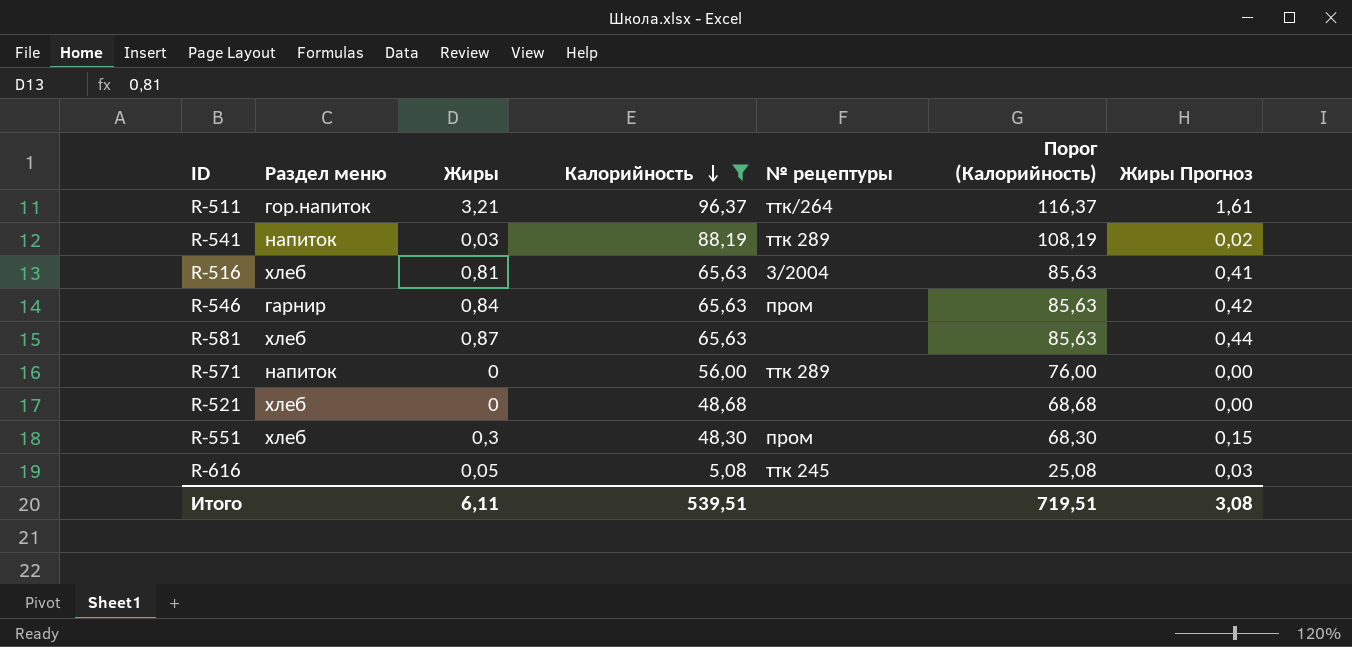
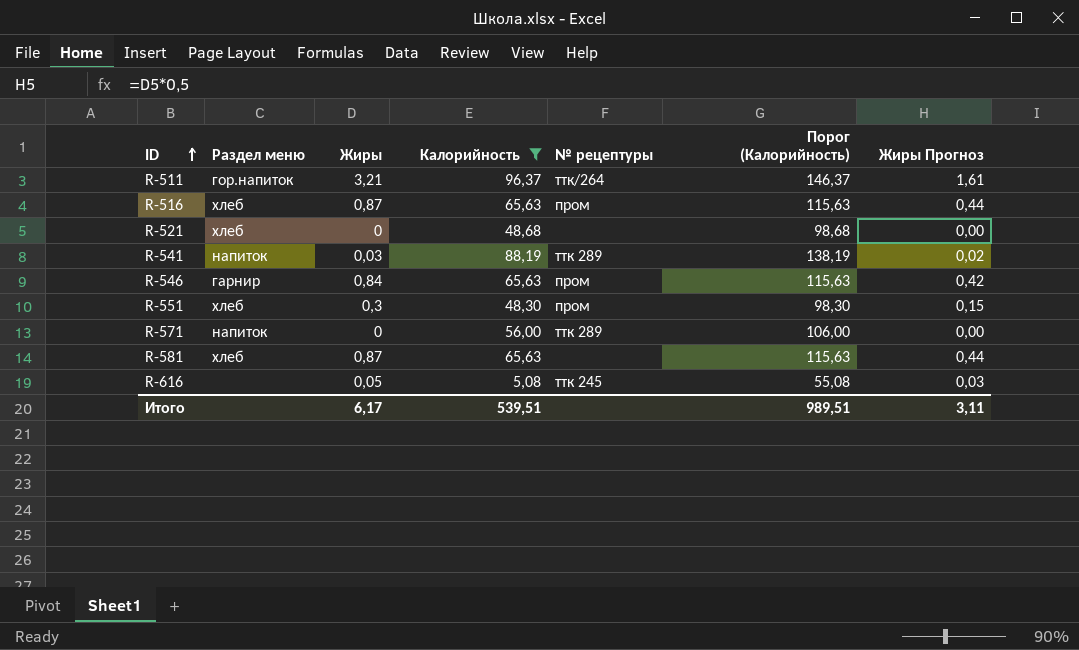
row order: Калорийность descending -> ID ascending
column Порог (Калорийность) | formula: [Калорийность] + 20 -> [Калорийность] + 50
R-516 | Жиры: 0,81 -> 0,87
R-516 | № рецептуры: 3/2004 -> пром
R-516 | Жиры Прогноз: 0,41 -> 0,44
Итого | Жиры: 6,11 -> 6,17
Итого | Порог (Калорийность): 719,51 -> 989,51
Итого | Жиры Прогноз: 3,08 -> 3,11

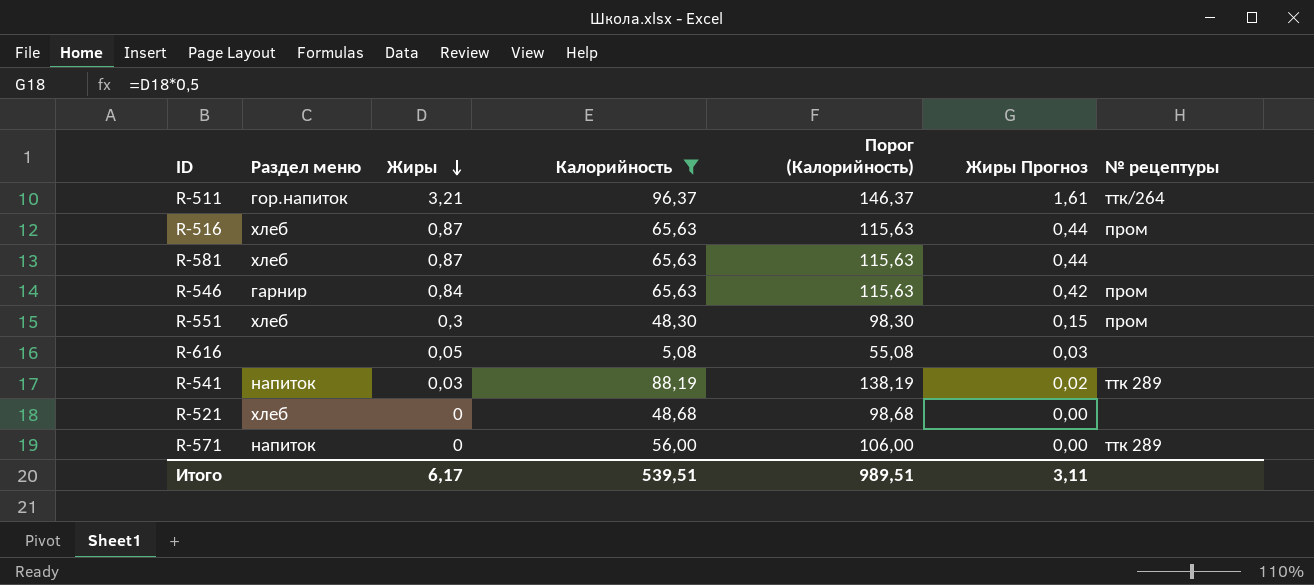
row order: ID ascending -> Жиры descending
column № рецептуры | position: 5 -> 7
R-616 | № рецептуры: ттк 245 -> none

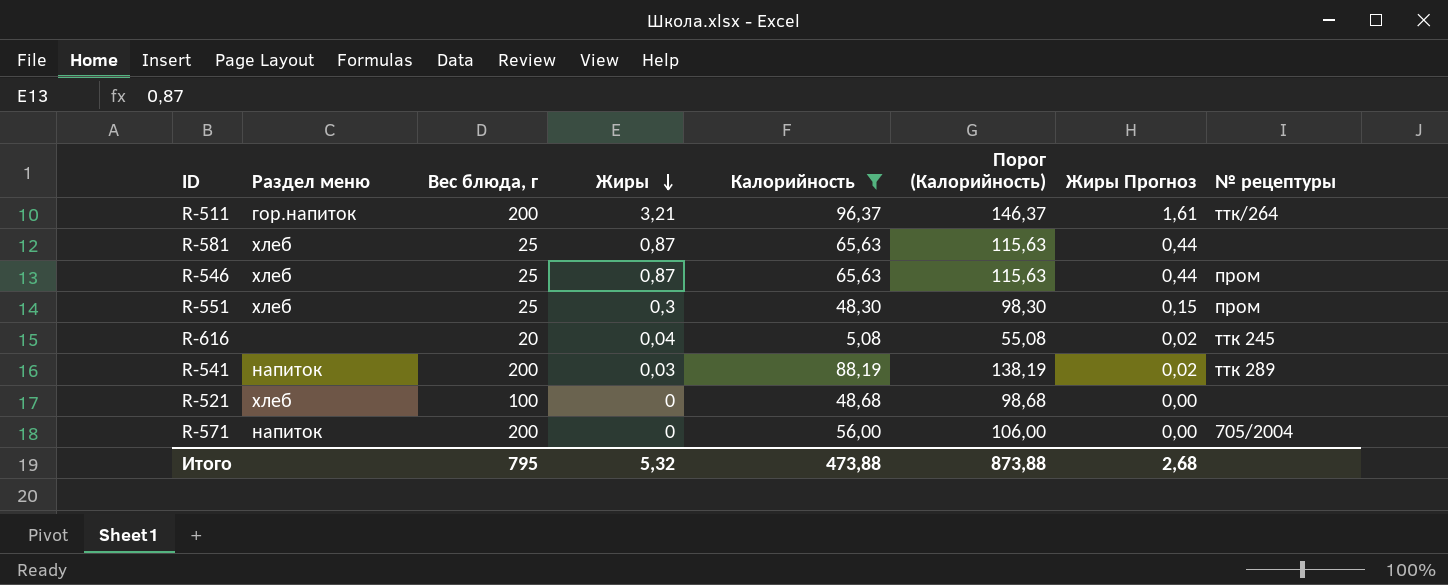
column Вес блюда, г | position: none -> 3
row R-516: хлеб | 0,87 | 65,63 | 115,63 | 0,44 | пром -> none
R-546 | Раздел меню: гарнир -> хлеб
R-546 | Жиры: 0,84 -> 0,87
R-546 | Жиры Прогноз: 0,42 -> 0,44
R-616 | Жиры: 0,05 -> 0,04
R-616 | Жиры Прогноз: 0,03 -> 0,02
R-616 | № рецептуры: none -> ттк 245
R-571 | № рецептуры: ттк 289 -> 705/2004
Итого | Жиры: 6,17 -> 5,32
Итого | Калорийность: 539,51 -> 473,88
Итого | Порог (Калорийность): 989,51 -> 873,88
Итого | Жиры Прогноз: 3,11 -> 2,68

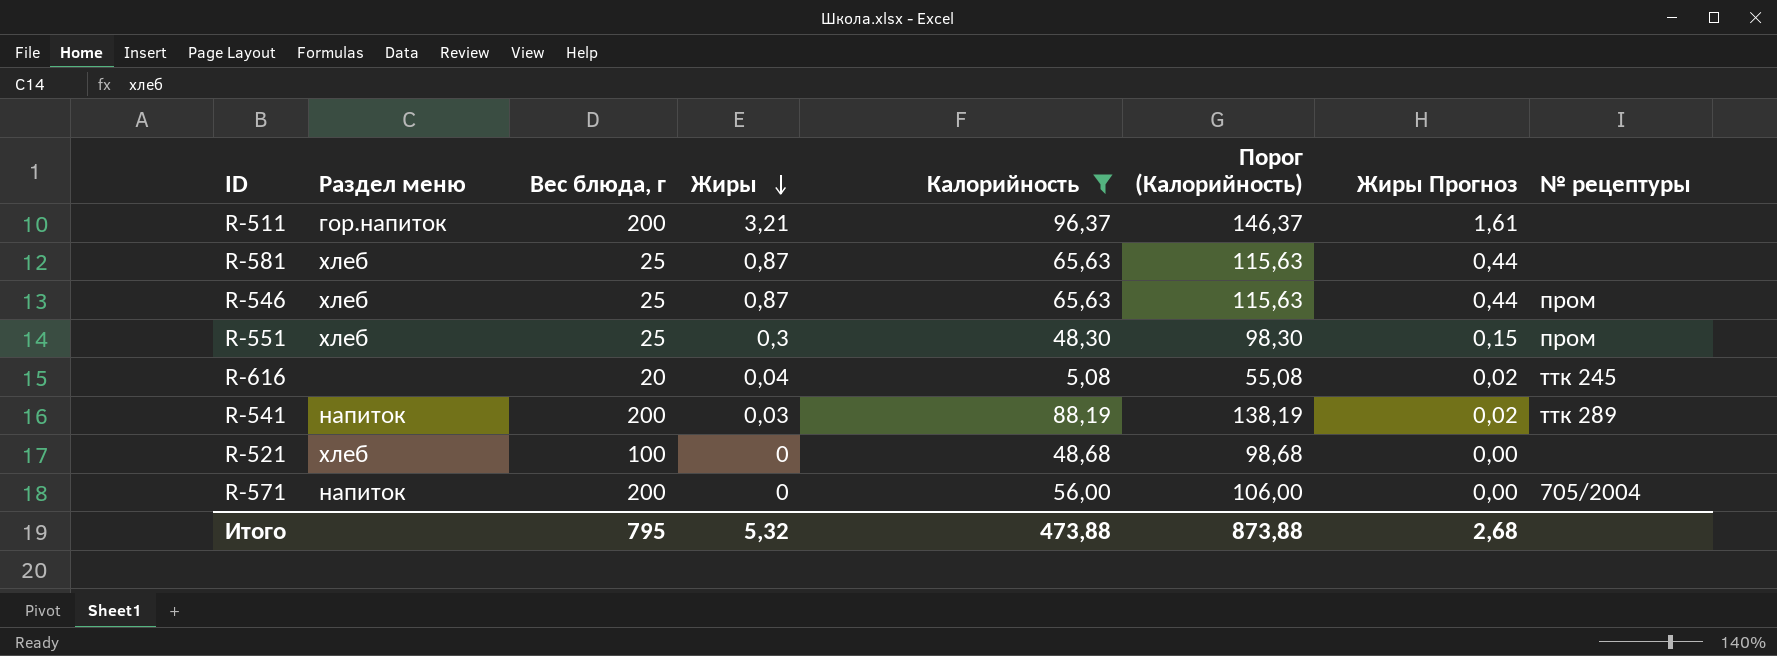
R-511 | № рецептуры: ттк/264 -> none

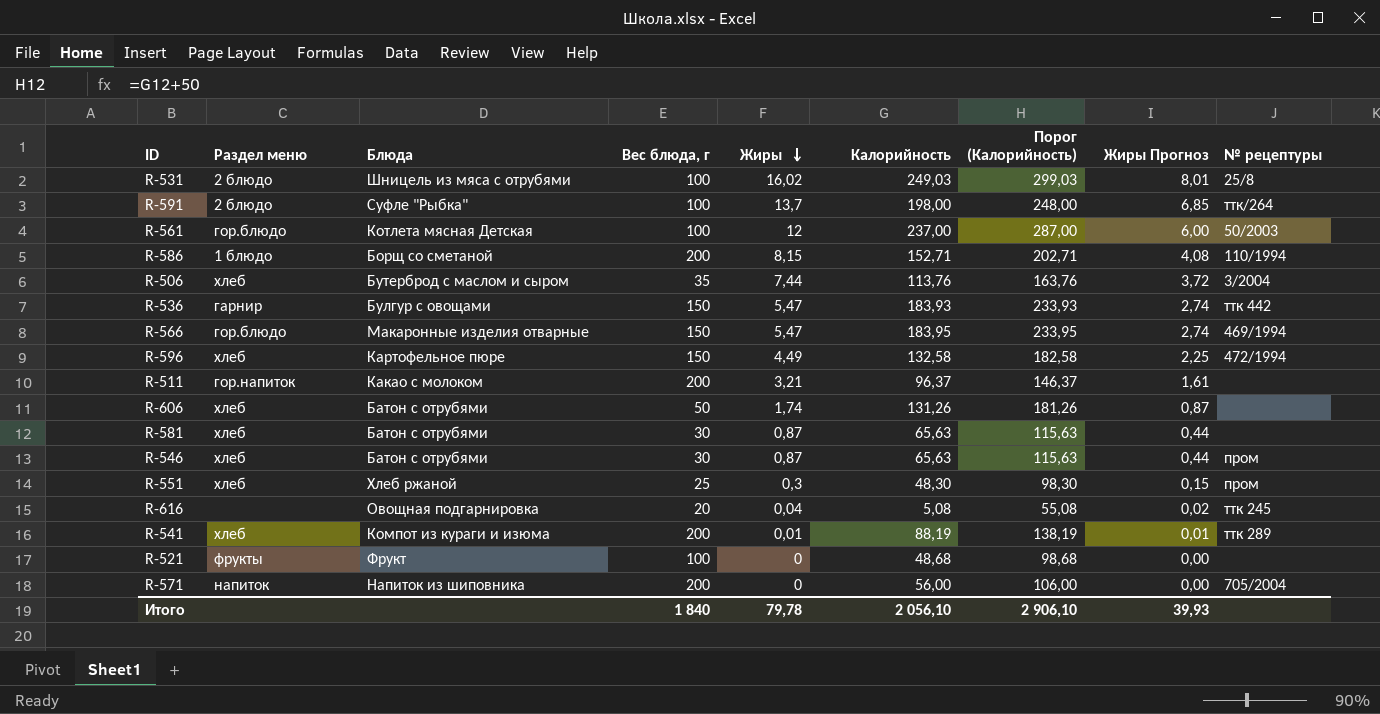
filter: Калорийность <= 96,37 -> none
column Блюда | position: none -> 3
R-581 | Вес блюда, г: 25 -> 30
R-546 | Вес блюда, г: 25 -> 30
R-541 | Раздел меню: напиток -> хлеб
R-541 | Жиры: 0,03 -> 0,01
R-541 | Жиры Прогноз: 0,02 -> 0,01
R-521 | Раздел меню: хлеб -> фрукты
Итого | Вес блюда, г: 795 -> 1 840
Итого | Жиры: 5,32 -> 79,78
Итого | Калорийность: 473,88 -> 2 056,10
Итого | Порог (Калорийность): 873,88 -> 2 906,10
Итого | Жиры Прогноз: 2,68 -> 39,93

